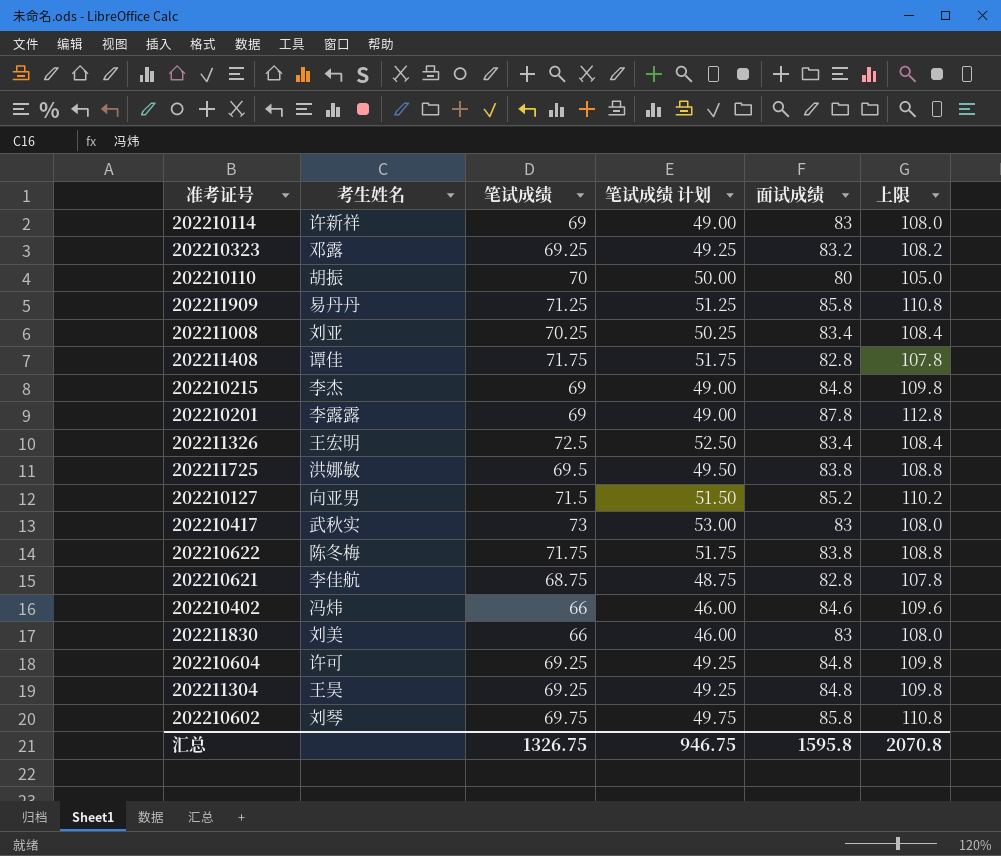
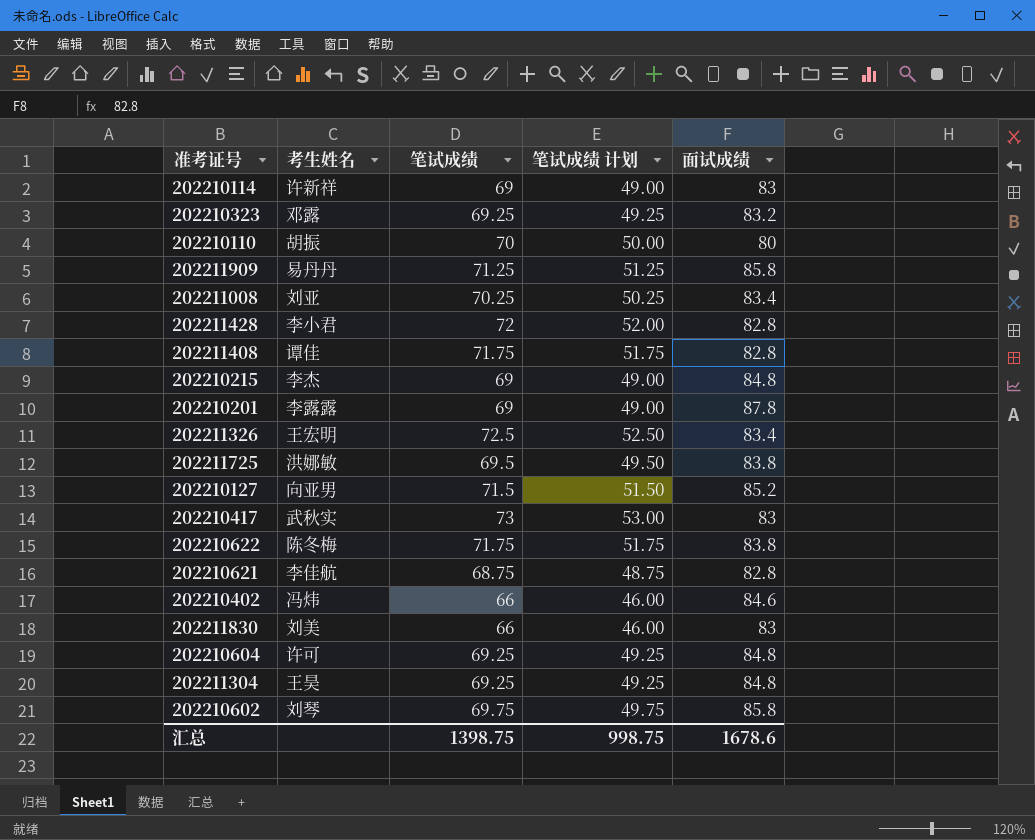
column 上限 | formula: [面试成绩] + 25 -> none
row 202211428: none -> 李小君 | 72 | 52.00 | 82.8
汇总 | 笔试成绩: 1326.75 -> 1398.75
汇总 | 笔试成绩 计划: 946.75 -> 998.75
汇总 | 面试成绩: 1595.8 -> 1678.6

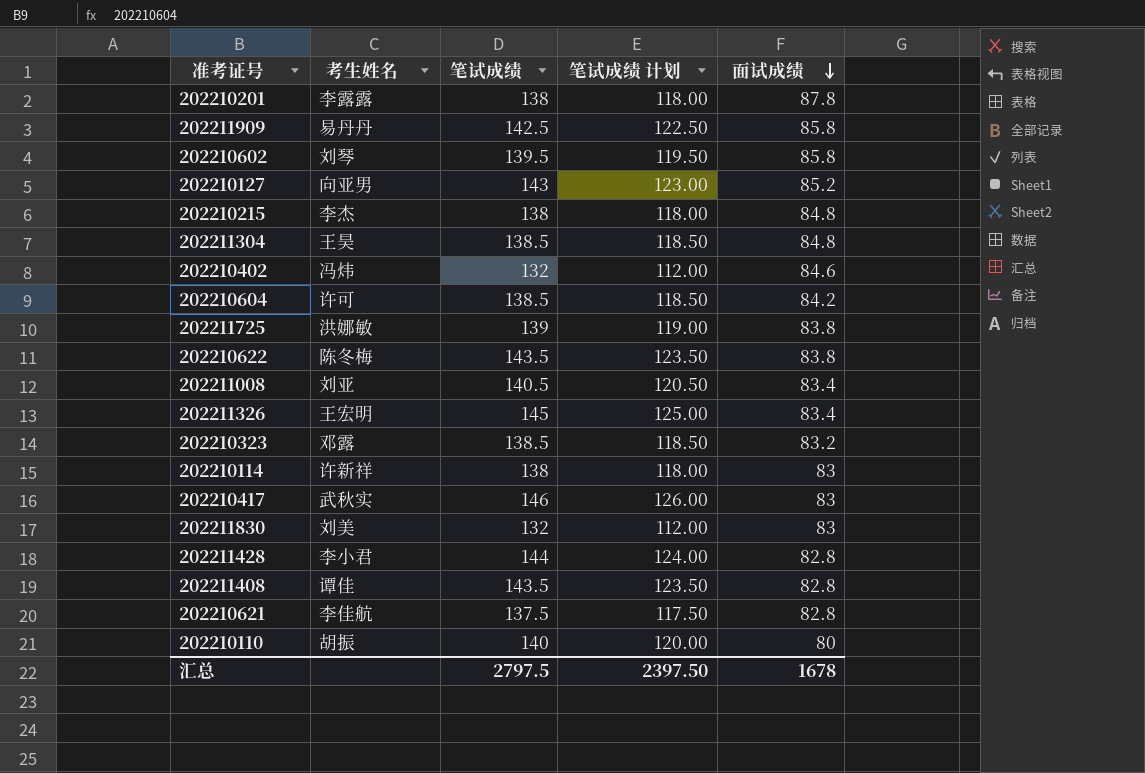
row order: none -> 面试成绩 descending
202210201 | 笔试成绩: 69 -> 138
202210201 | 笔试成绩 计划: 49.00 -> 118.00
202211909 | 笔试成绩: 71.25 -> 142.5
202211909 | 笔试成绩 计划: 51.25 -> 122.50
202210602 | 笔试成绩: 69.75 -> 139.5
202210602 | 笔试成绩 计划: 49.75 -> 119.50
202210127 | 笔试成绩: 71.5 -> 143
202210127 | 笔试成绩 计划: 51.50 -> 123.00
202210215 | 笔试成绩: 69 -> 138
202210215 | 笔试成绩 计划: 49.00 -> 118.00
202211304 | 笔试成绩: 69.25 -> 138.5
202211304 | 笔试成绩 计划: 49.25 -> 118.50
202210402 | 笔试成绩: 66 -> 132
202210402 | 笔试成绩 计划: 46.00 -> 112.00
202210604 | 笔试成绩: 69.25 -> 138.5
202210604 | 笔试成绩 计划: 49.25 -> 118.50
202210604 | 面试成绩: 84.8 -> 84.2
202211725 | 笔试成绩: 69.5 -> 139
202211725 | 笔试成绩 计划: 49.50 -> 119.00
202210622 | 笔试成绩: 71.75 -> 143.5
202210622 | 笔试成绩 计划: 51.75 -> 123.50
202211008 | 笔试成绩: 70.25 -> 140.5
202211008 | 笔试成绩 计划: 50.25 -> 120.50
202211326 | 笔试成绩: 72.5 -> 145
202211326 | 笔试成绩 计划: 52.50 -> 125.00
202210323 | 笔试成绩: 69.25 -> 138.5
202210323 | 笔试成绩 计划: 49.25 -> 118.50
202210114 | 笔试成绩: 69 -> 138
202210114 | 笔试成绩 计划: 49.00 -> 118.00
202210417 | 笔试成绩: 73 -> 146
202210417 | 笔试成绩 计划: 53.00 -> 126.00
202211830 | 笔试成绩: 66 -> 132
202211830 | 笔试成绩 计划: 46.00 -> 112.00
202211428 | 笔试成绩: 72 -> 144
202211428 | 笔试成绩 计划: 52.00 -> 124.00
202211408 | 笔试成绩: 71.75 -> 143.5
202211408 | 笔试成绩 计划: 51.75 -> 123.50
202210621 | 笔试成绩: 68.75 -> 137.5
202210621 | 笔试成绩 计划: 48.75 -> 117.50
202210110 | 笔试成绩: 70 -> 140
202210110 | 笔试成绩 计划: 50.00 -> 120.00
汇总 | 笔试成绩: 1398.75 -> 2797.5
汇总 | 笔试成绩 计划: 998.75 -> 2397.50
汇总 | 面试成绩: 1678.6 -> 1678

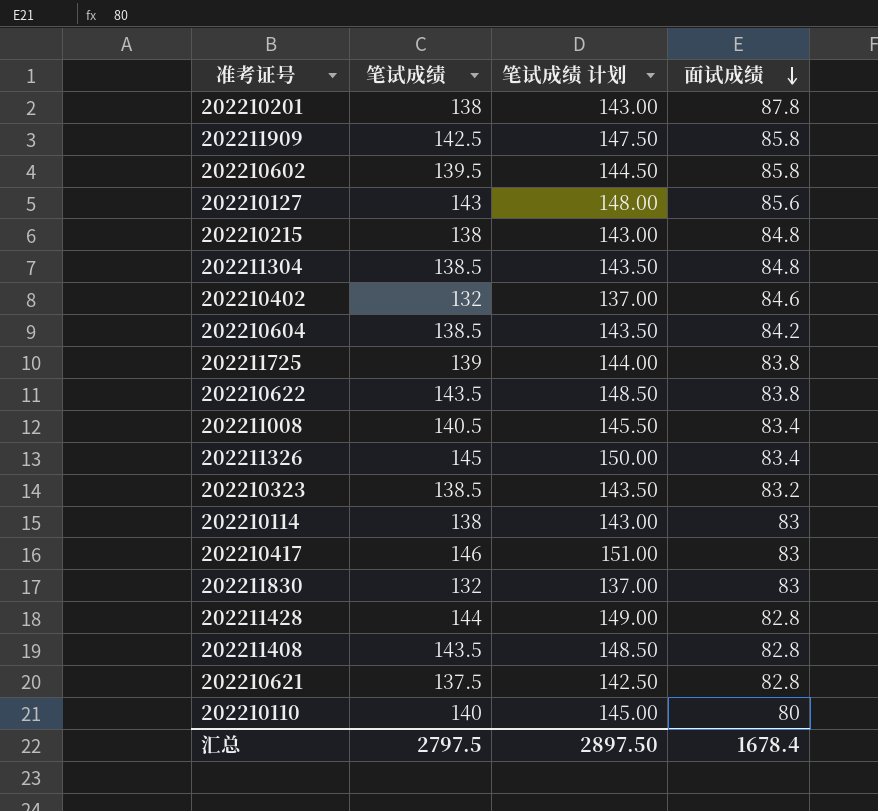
column 考生姓名 | position: 2 -> none
column 笔试成绩 计划 | formula: [笔试成绩] - 20 -> [笔试成绩] + 5
202210127 | 面试成绩: 85.2 -> 85.6
汇总 | 笔试成绩 计划: 2397.50 -> 2897.50
汇总 | 面试成绩: 1678 -> 1678.4

